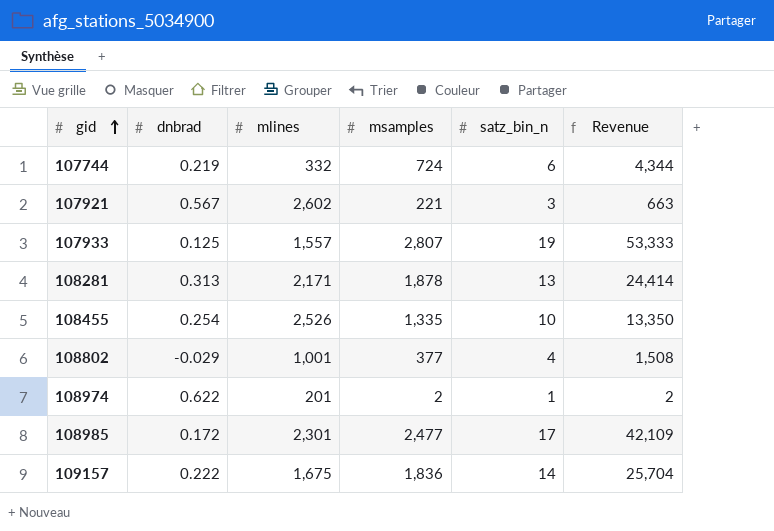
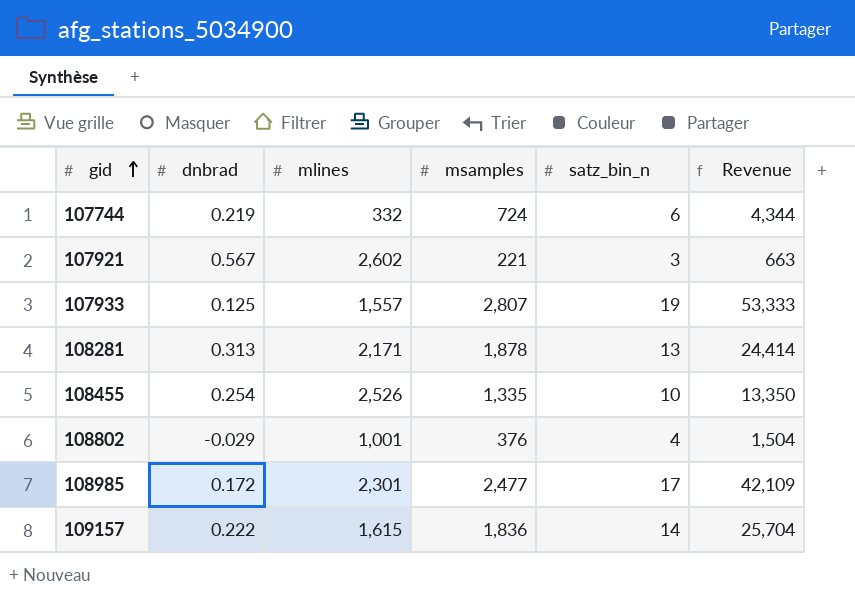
row 108974: 0.622 | 201 | 2 | 1 | 2 -> none
108802 | msamples: 377 -> 376
108802 | Revenue: 1,508 -> 1,504
109157 | mlines: 1,675 -> 1,615

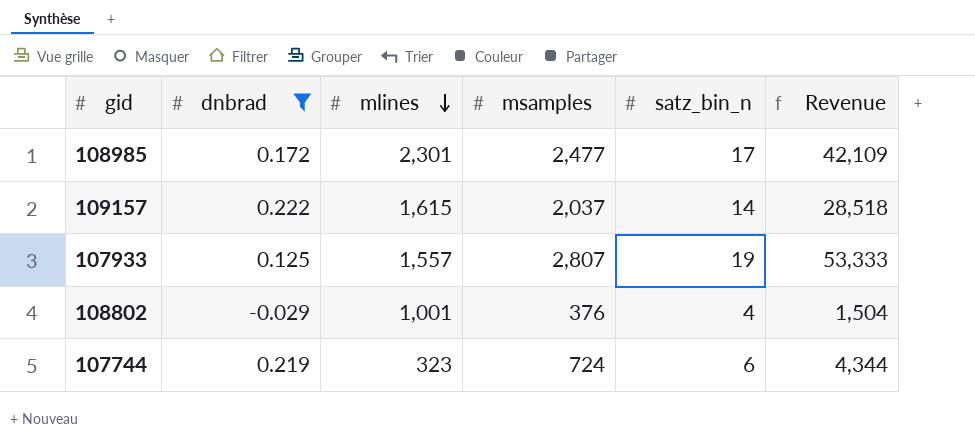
filter: none -> dnbrad <= 0.222
row order: gid ascending -> mlines descending
109157 | msamples: 1,836 -> 2,037
109157 | Revenue: 25,704 -> 28,518
107744 | mlines: 332 -> 323

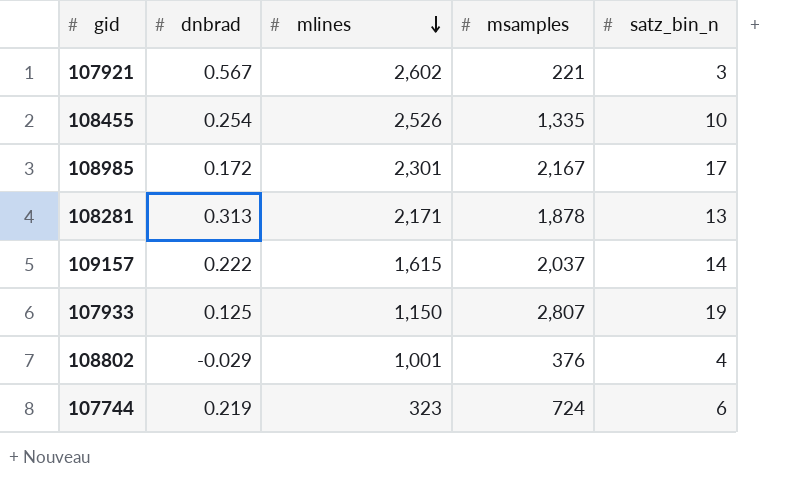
filter: dnbrad <= 0.222 -> none
column Revenue | formula: [msamples] * [satz_bin_n] -> none
108985 | msamples: 2,477 -> 2,167
107933 | mlines: 1,557 -> 1,150

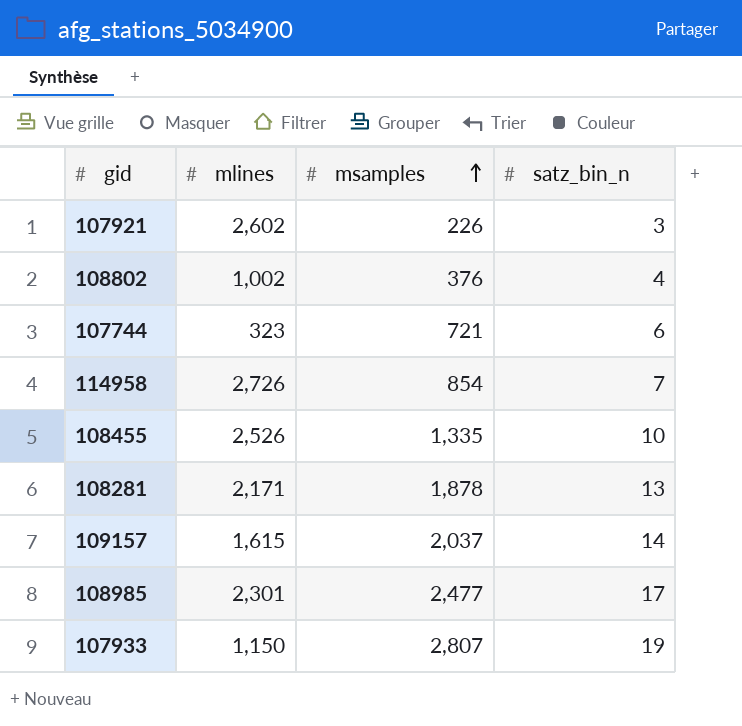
row order: mlines descending -> msamples ascending
column dnbrad | position: 2 -> none
107921 | msamples: 221 -> 226
108802 | mlines: 1,001 -> 1,002
107744 | msamples: 724 -> 721
row 114958: none -> 2,726 | 854 | 7
108985 | msamples: 2,167 -> 2,477

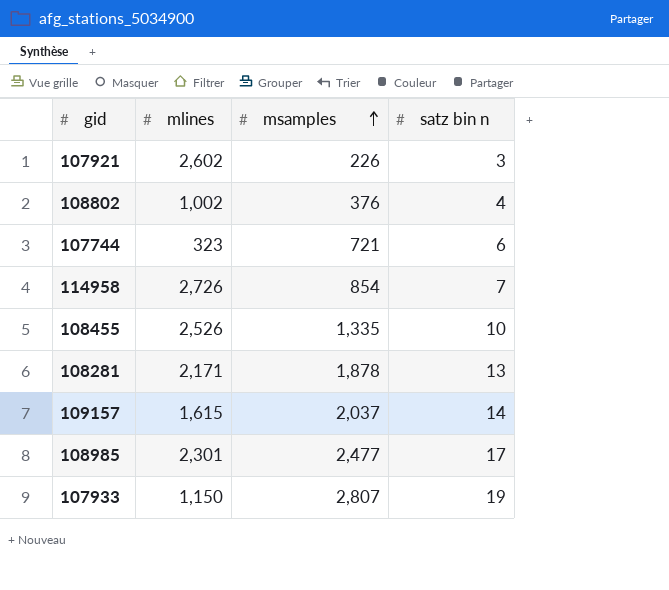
column name: satz_bin_n -> satz bin n

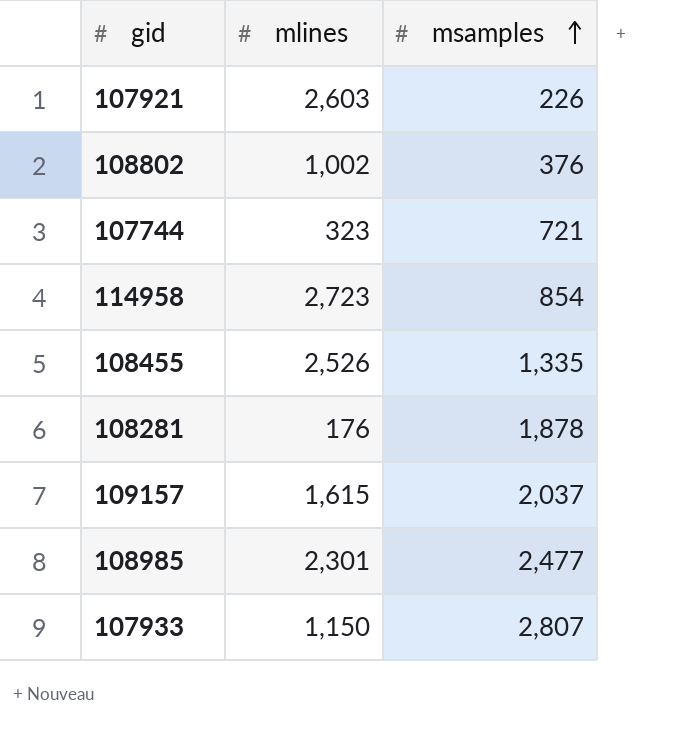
column satz bin n | position: 4 -> none
107921 | mlines: 2,602 -> 2,603
114958 | mlines: 2,726 -> 2,723
108281 | mlines: 2,171 -> 176

